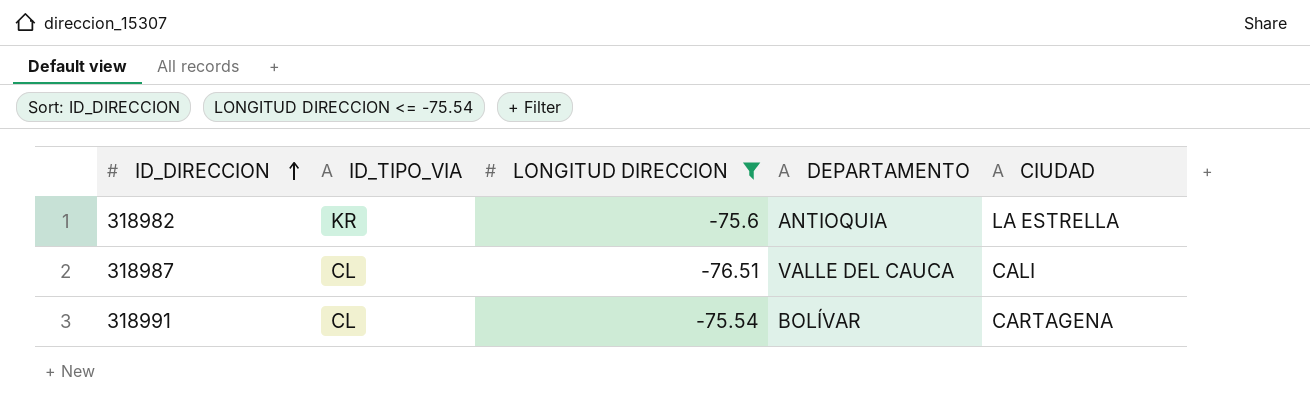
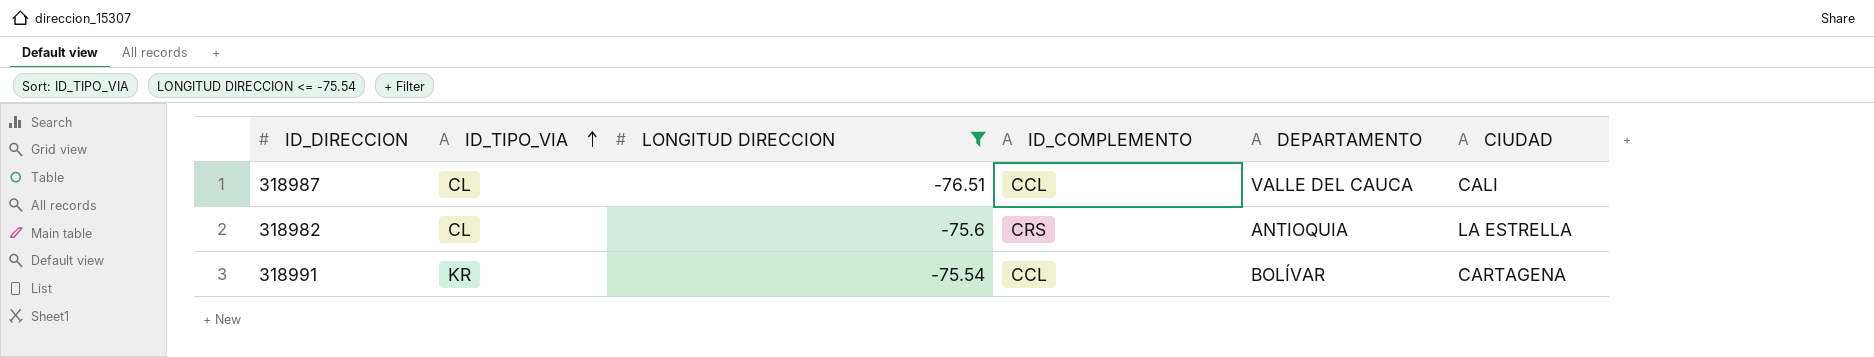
row order: ID_DIRECCION ascending -> ID_TIPO_VIA ascending
column ID_COMPLEMENTO | position: none -> 4
318982 | ID_TIPO_VIA: KR -> CL
318991 | ID_TIPO_VIA: CL -> KR

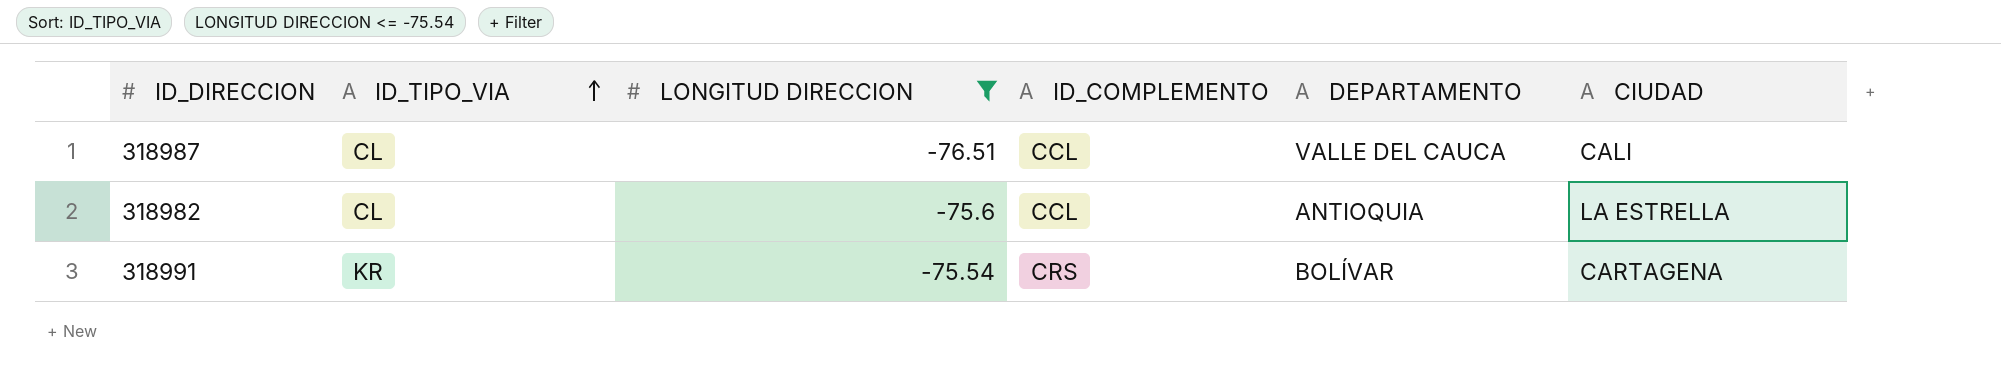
318982 | ID_COMPLEMENTO: CRS -> CCL
318991 | ID_COMPLEMENTO: CCL -> CRS

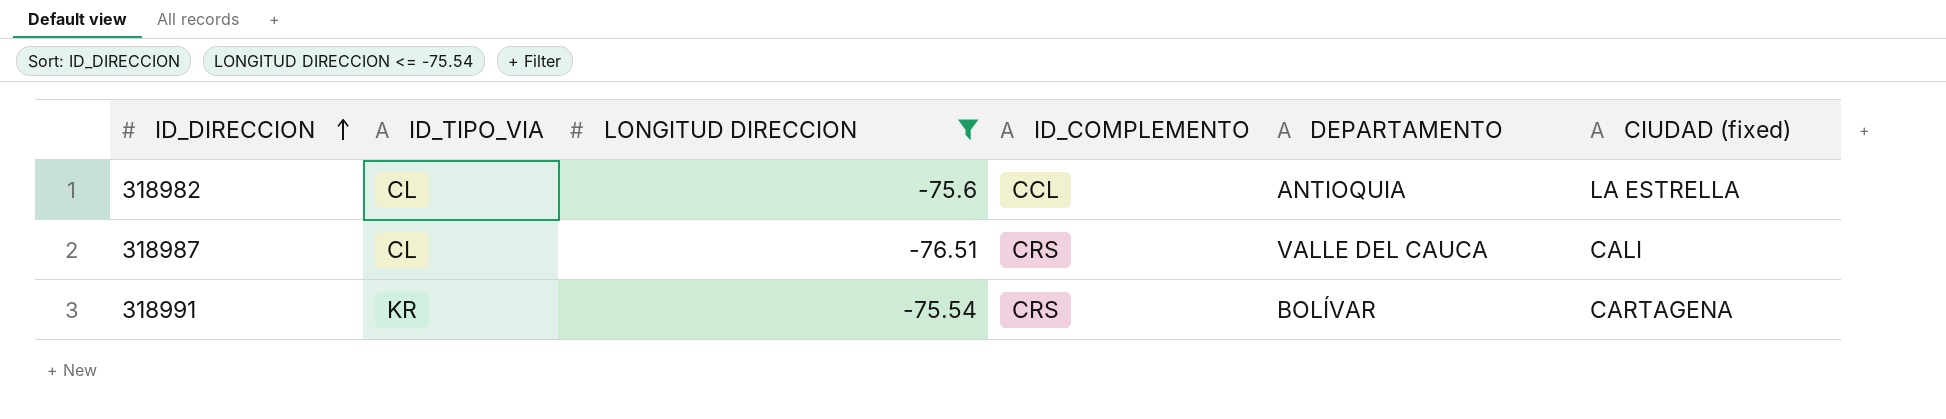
row order: ID_TIPO_VIA ascending -> ID_DIRECCION ascending
column name: CIUDAD -> CIUDAD (fixed)
318987 | ID_COMPLEMENTO: CCL -> CRS

